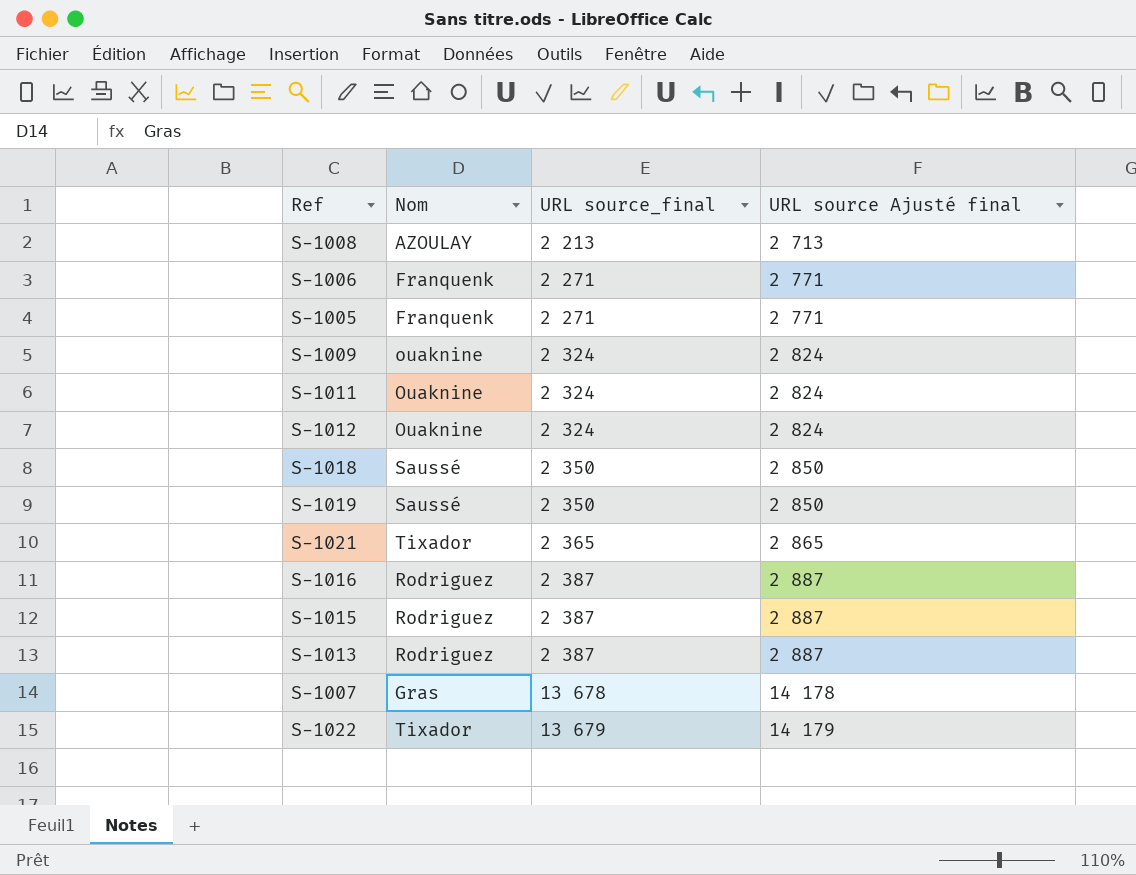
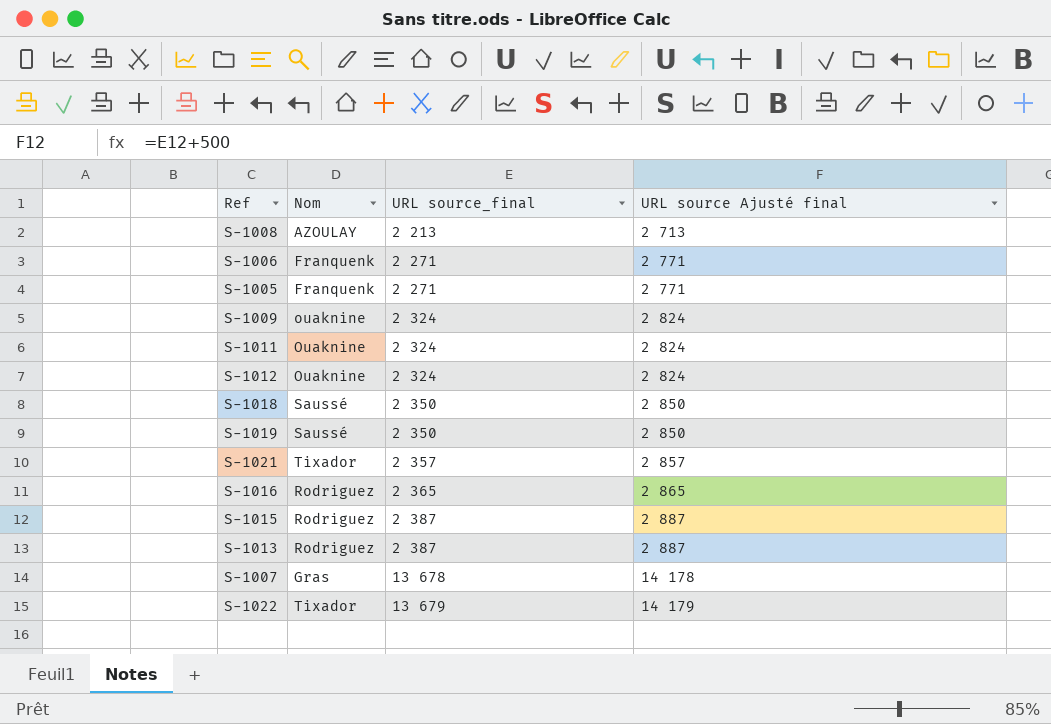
S-1021 | URL source_final: 2 365 -> 2 357
S-1021 | URL source Ajusté final: 2 865 -> 2 857
S-1016 | URL source_final: 2 387 -> 2 365
S-1016 | URL source Ajusté final: 2 887 -> 2 865

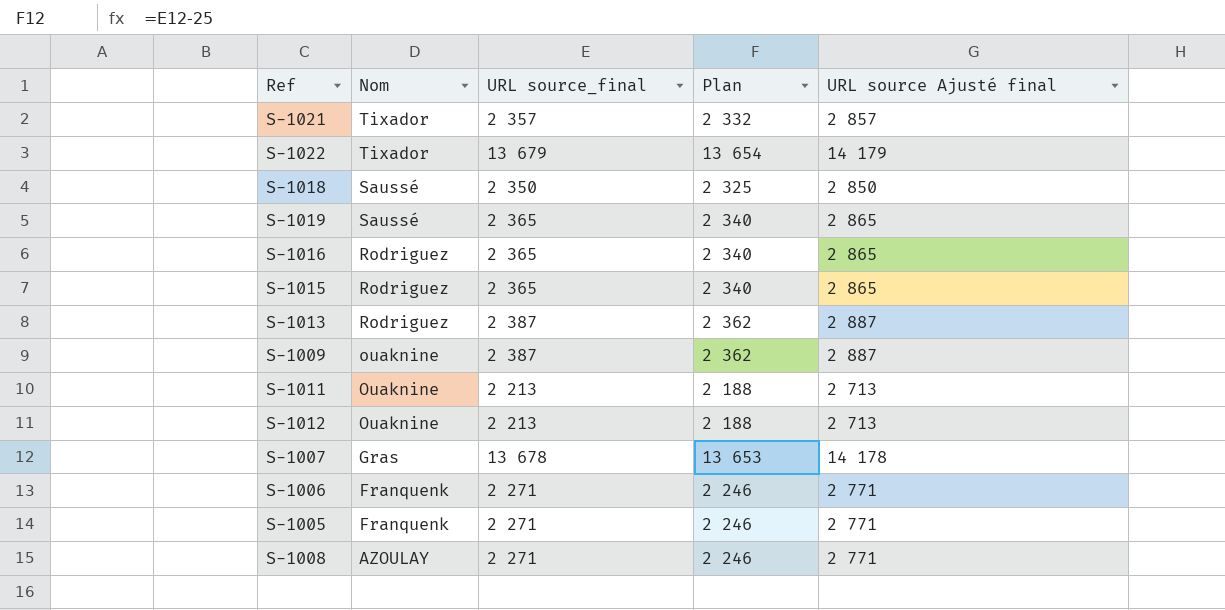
row order: URL source_final ascending -> Nom descending
column Plan | formula: none -> [URL source_final] - 25
S-1019 | URL source_final: 2 350 -> 2 365
S-1019 | URL source Ajusté final: 2 850 -> 2 865
S-1015 | URL source_final: 2 387 -> 2 365
S-1015 | URL source Ajusté final: 2 887 -> 2 865
S-1009 | URL source_final: 2 324 -> 2 387
S-1009 | URL source Ajusté final: 2 824 -> 2 887
S-1011 | URL source_final: 2 324 -> 2 213
S-1011 | URL source Ajusté final: 2 824 -> 2 713
S-1012 | URL source_final: 2 324 -> 2 213
S-1012 | URL source Ajusté final: 2 824 -> 2 713
S-1008 | URL source_final: 2 213 -> 2 271
S-1008 | URL source Ajusté final: 2 713 -> 2 771

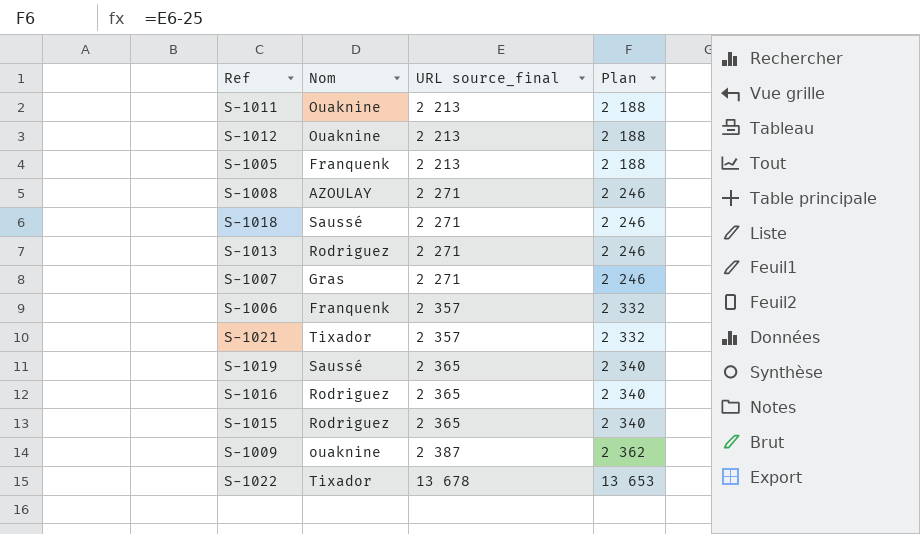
row order: Nom descending -> URL source_final ascending
column URL source Ajusté final | formula: [URL source_final] + 500 -> none
S-1005 | URL source_final: 2 271 -> 2 213
S-1005 | Plan: 2 246 -> 2 188
S-1018 | URL source_final: 2 350 -> 2 271
S-1018 | Plan: 2 325 -> 2 246
S-1013 | URL source_final: 2 387 -> 2 271
S-1013 | Plan: 2 362 -> 2 246
S-1007 | URL source_final: 13 678 -> 2 271
S-1007 | Plan: 13 653 -> 2 246
S-1006 | URL source_final: 2 271 -> 2 357
S-1006 | Plan: 2 246 -> 2 332
S-1022 | URL source_final: 13 679 -> 13 678
S-1022 | Plan: 13 654 -> 13 653

